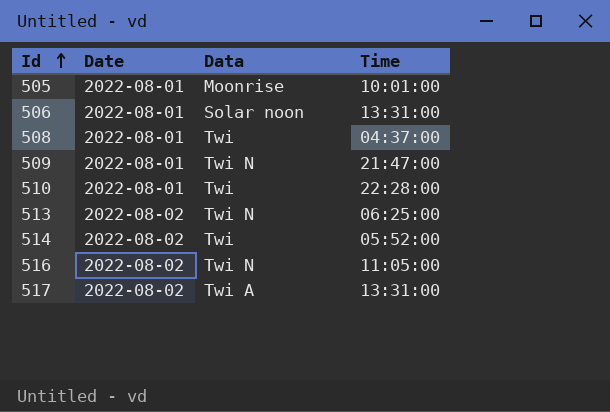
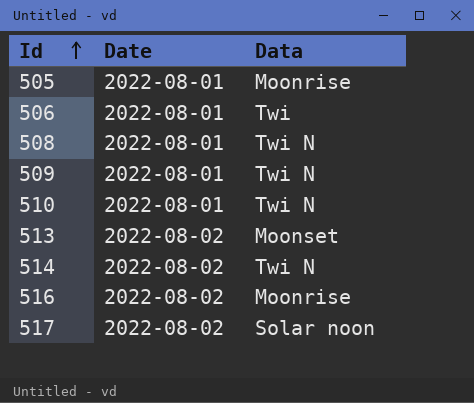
column Time | position: 4 -> none
506 | Data: Solar noon -> Twi
508 | Data: Twi -> Twi N
510 | Data: Twi -> Twi N
513 | Data: Twi N -> Moonset
514 | Data: Twi -> Twi N
516 | Data: Twi N -> Moonrise
517 | Data: Twi A -> Solar noon

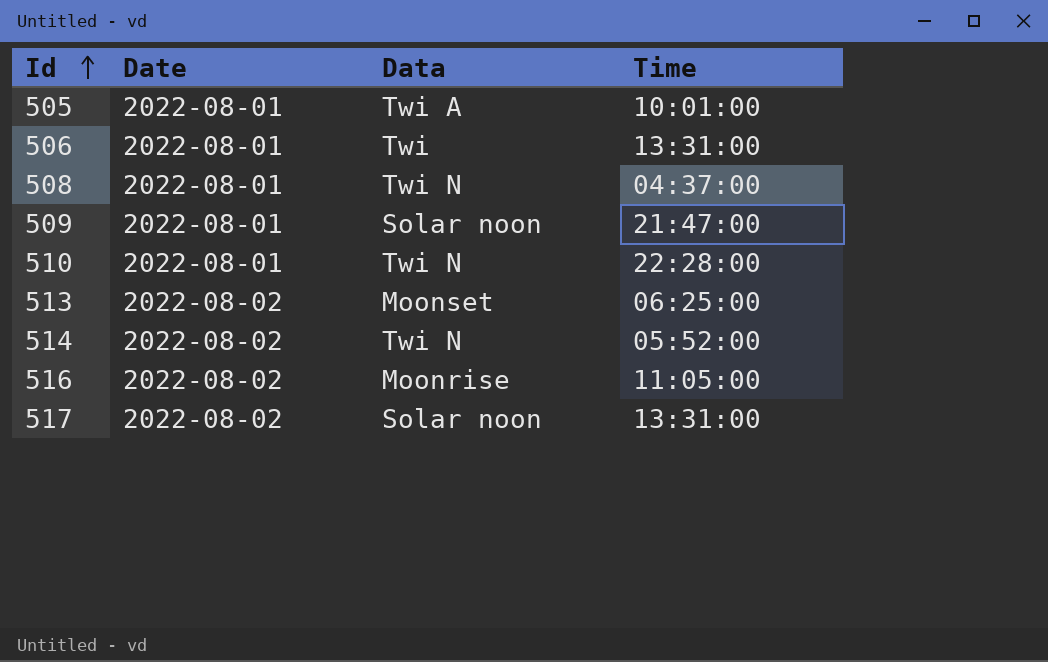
column Time | position: none -> 4
505 | Data: Moonrise -> Twi A
509 | Data: Twi N -> Solar noon

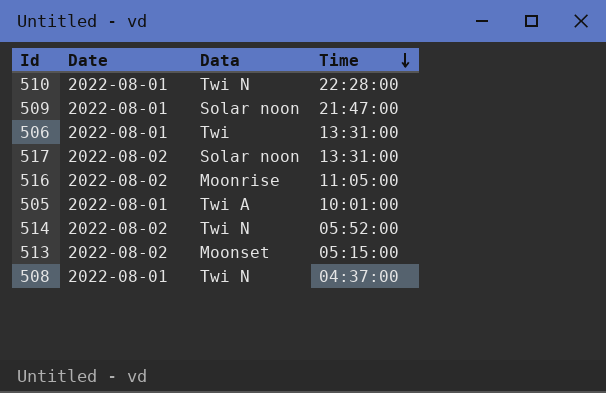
row order: Id ascending -> Time descending
513 | Time: 06:25:00 -> 05:15:00

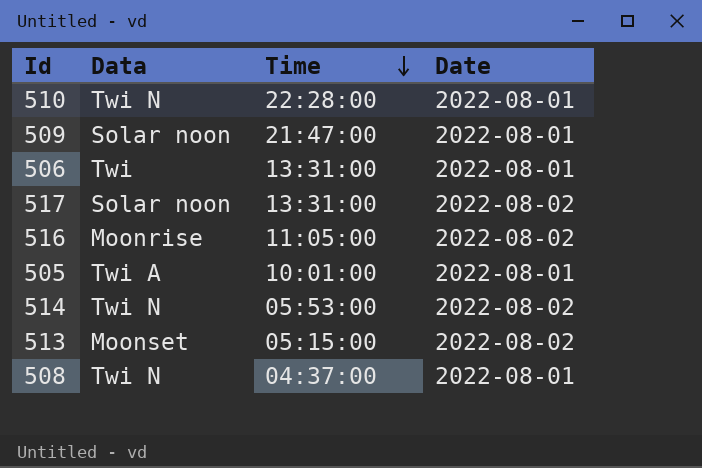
column Date | position: 2 -> 4
514 | Time: 05:52:00 -> 05:53:00

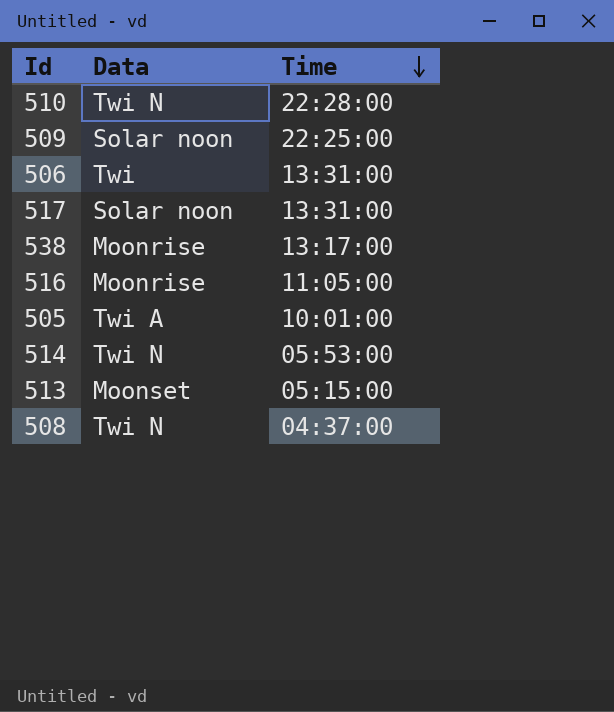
column Date | position: 4 -> none
509 | Time: 21:47:00 -> 22:25:00
row 538: none -> Moonrise | 13:17:00

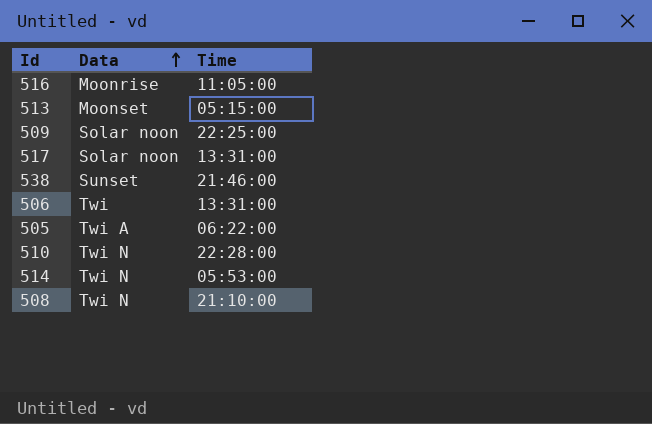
row order: Time descending -> Data ascending
538 | Data: Moonrise -> Sunset
538 | Time: 13:17:00 -> 21:46:00
505 | Time: 10:01:00 -> 06:22:00
508 | Time: 04:37:00 -> 21:10:00

